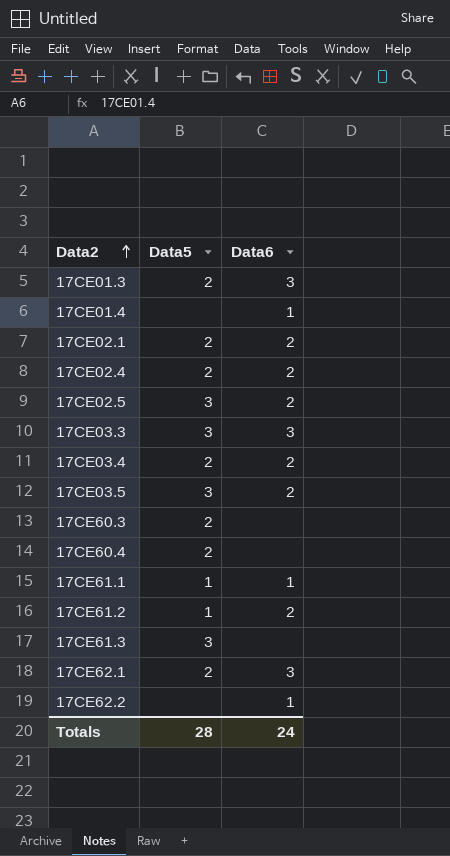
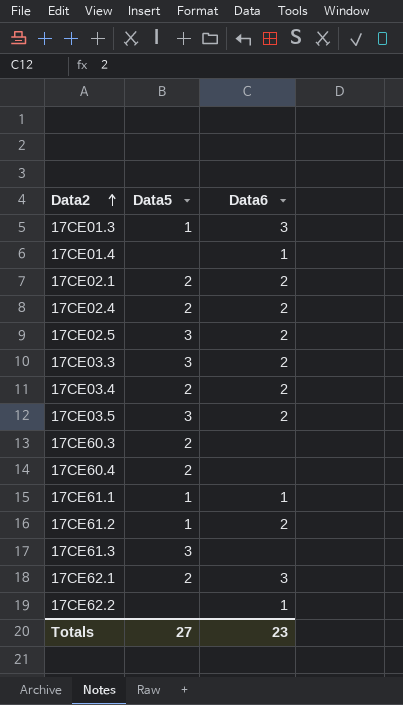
17CE01.3 | Data5: 2 -> 1
17CE03.3 | Data6: 3 -> 2
Totals | Data5: 28 -> 27
Totals | Data6: 24 -> 23

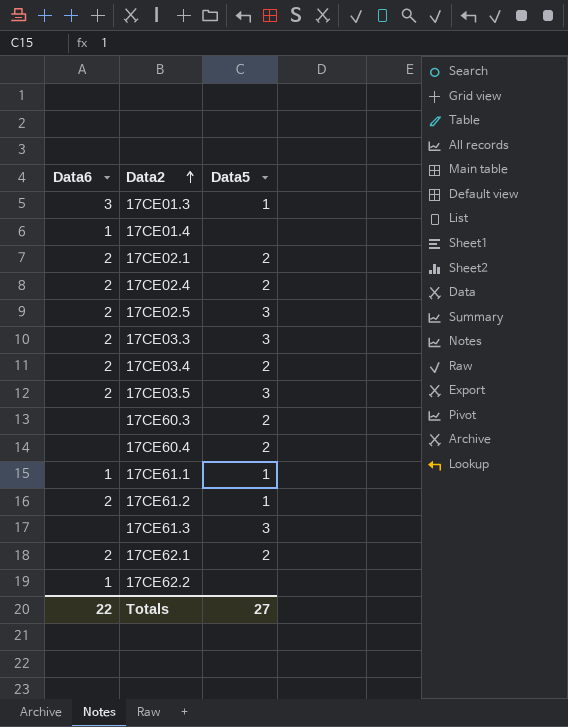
column Data6 | position: 3 -> 1
17CE62.1 | Data6: 3 -> 2
Totals | Data6: 23 -> 22

